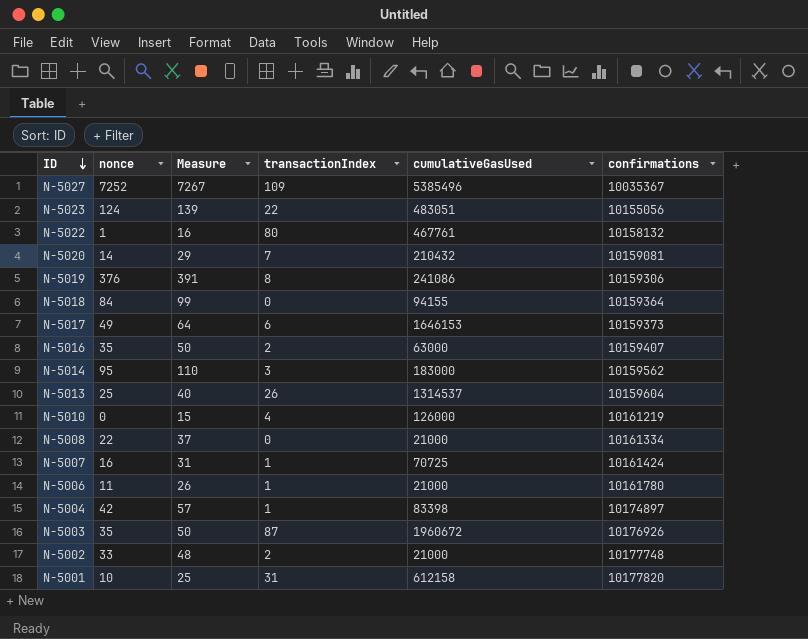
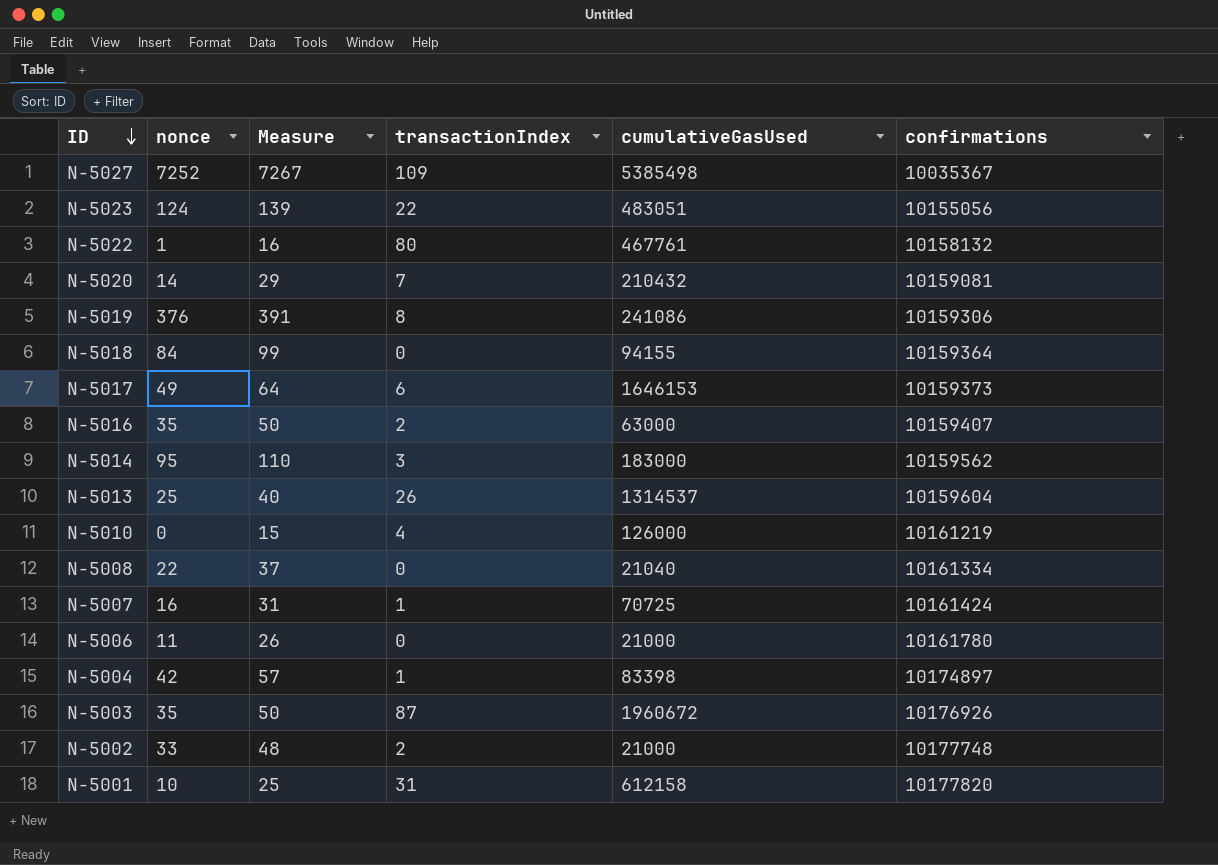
N-5027 | cumulativeGasUsed: 5385496 -> 5385498
N-5008 | cumulativeGasUsed: 21000 -> 21040
N-5006 | transactionIndex: 1 -> 0

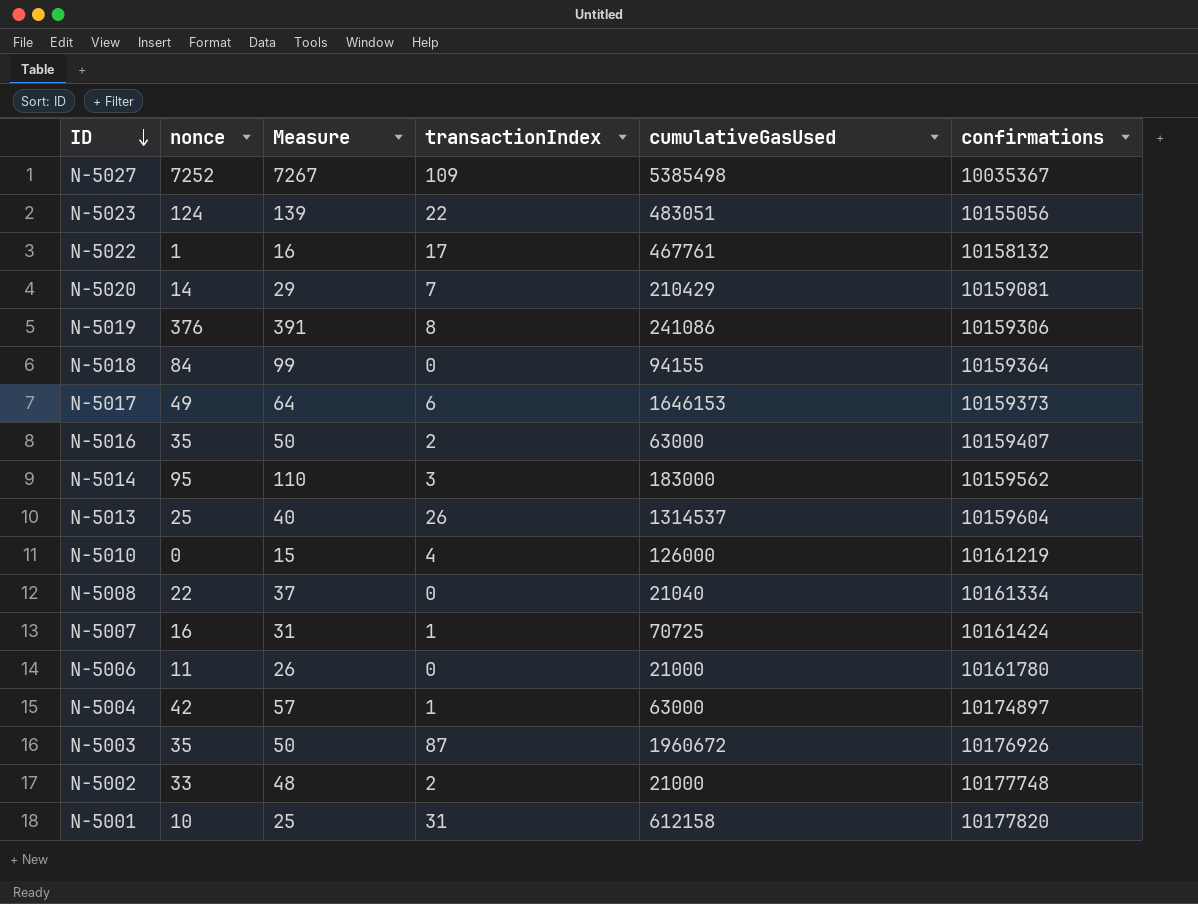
N-5022 | transactionIndex: 80 -> 17
N-5020 | cumulativeGasUsed: 210432 -> 210429
N-5004 | cumulativeGasUsed: 83398 -> 63000

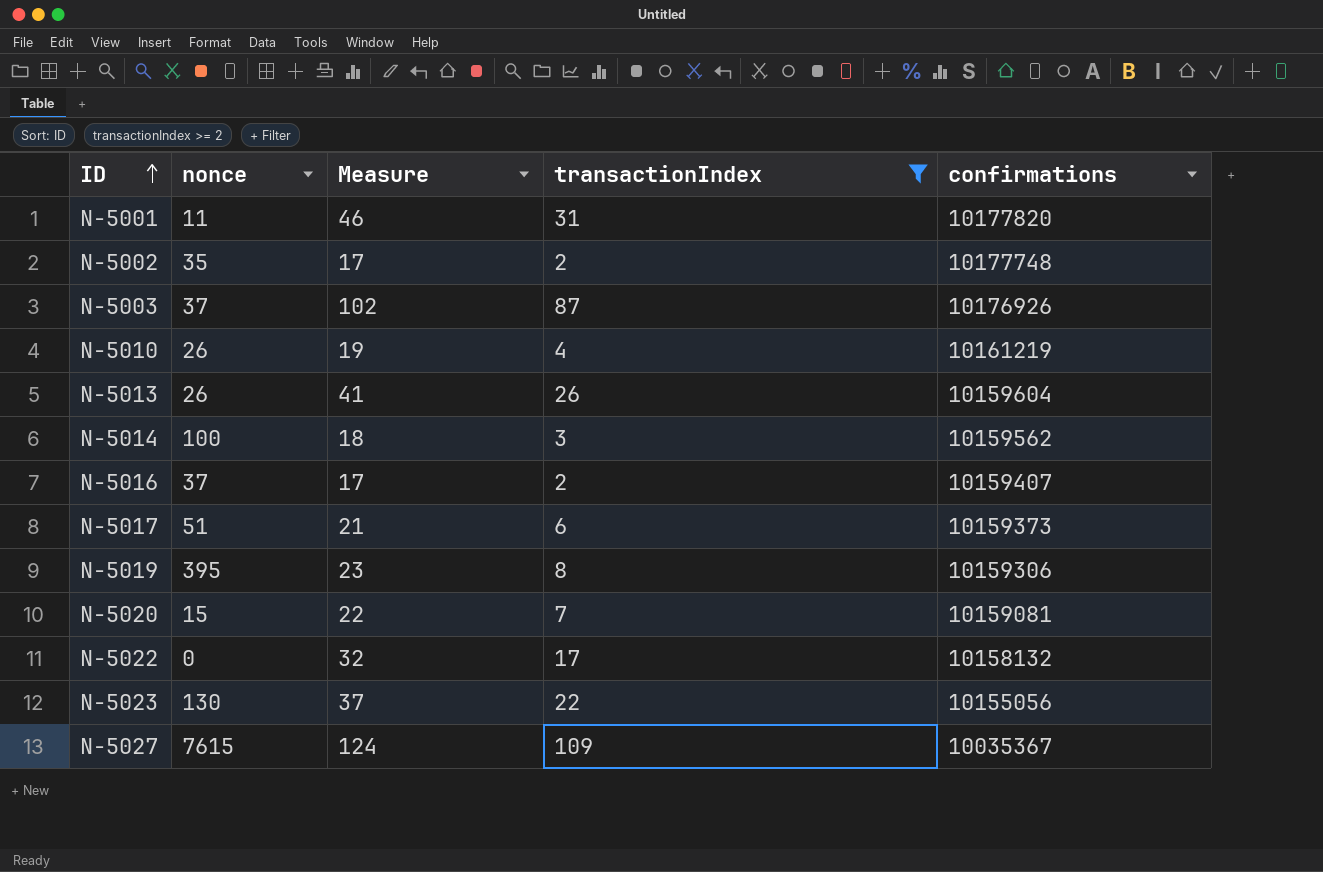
filter: none -> transactionIndex >= 2
row order: ID descending -> ID ascending
column cumulativeGasUsed | position: 5 -> none
column Measure | formula: [nonce] + 15 -> [transactionIndex] + 15
N-5001 | nonce: 10 -> 11
N-5002 | nonce: 33 -> 35
N-5003 | nonce: 35 -> 37
N-5010 | nonce: 0 -> 26
N-5013 | nonce: 25 -> 26
N-5014 | nonce: 95 -> 100
N-5016 | nonce: 35 -> 37
N-5017 | nonce: 49 -> 51
N-5019 | nonce: 376 -> 395
N-5020 | nonce: 14 -> 15
N-5022 | nonce: 1 -> 0
N-5023 | nonce: 124 -> 130
N-5027 | nonce: 7252 -> 7615

